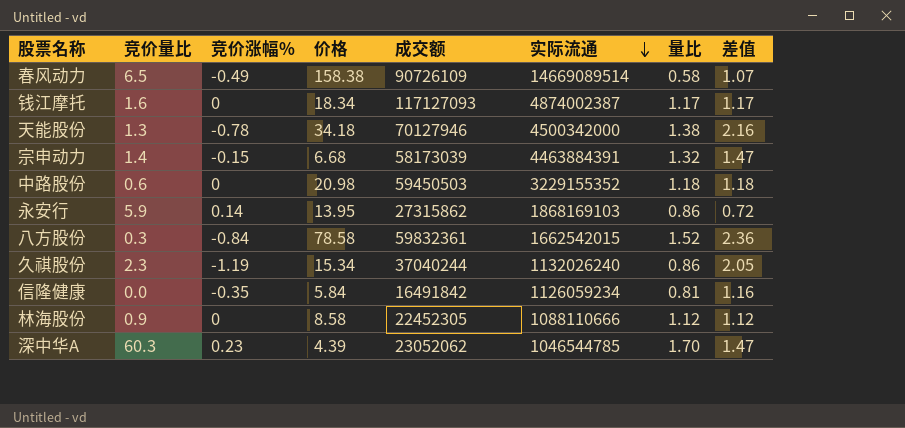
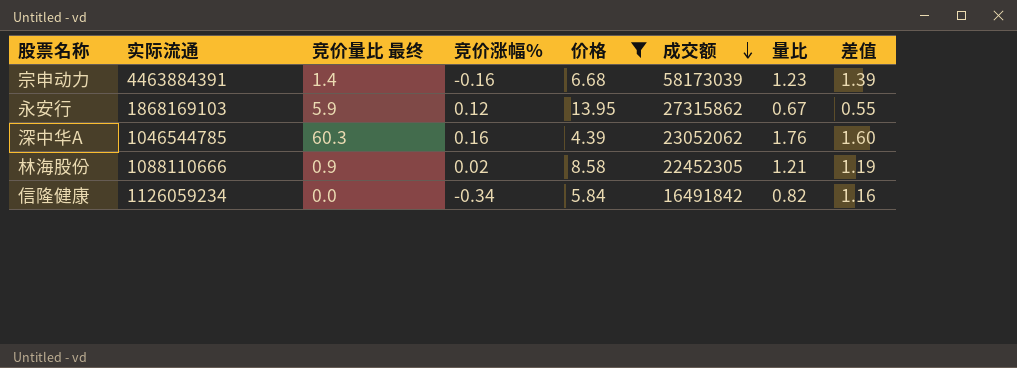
filter: none -> 价格 <= 13.95
row order: 实际流通 descending -> 成交额 descending
column 实际流通 | position: 6 -> 2
column name: 竞价量比 -> 竞价量比 最终
宗申动力 | 竞价涨幅%: -0.15 -> -0.16
宗申动力 | 量比: 1.32 -> 1.23
宗申动力 | 差值: 1.47 -> 1.39
永安行 | 竞价涨幅%: 0.14 -> 0.12
永安行 | 量比: 0.86 -> 0.67
永安行 | 差值: 0.72 -> 0.55
深中华A | 竞价涨幅%: 0.23 -> 0.16
深中华A | 量比: 1.70 -> 1.76
深中华A | 差值: 1.47 -> 1.60
林海股份 | 竞价涨幅%: 0 -> 0.02
林海股份 | 量比: 1.12 -> 1.21
林海股份 | 差值: 1.12 -> 1.19
信隆健康 | 竞价涨幅%: -0.35 -> -0.34
信隆健康 | 量比: 0.81 -> 0.82

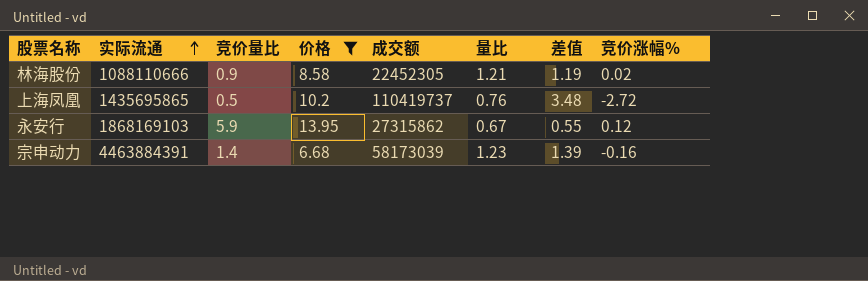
row order: 成交额 descending -> 实际流通 ascending
column name: 竞价量比 最终 -> 竞价量比
column 竞价涨幅% | position: 4 -> 8
row 深中华A: 1046544785 | 60.3 | 0.16 | 4.39 | 23052062 | 1.76 | 1.60 -> none
row 信隆健康: 1126059234 | 0.0 | -0.34 | 5.84 | 16491842 | 0.82 | 1.16 -> none
row 上海凤凰: none -> 1435695865 | 0.5 | 10.2 | 110419737 | 0.76 | 3.48 | -2.72

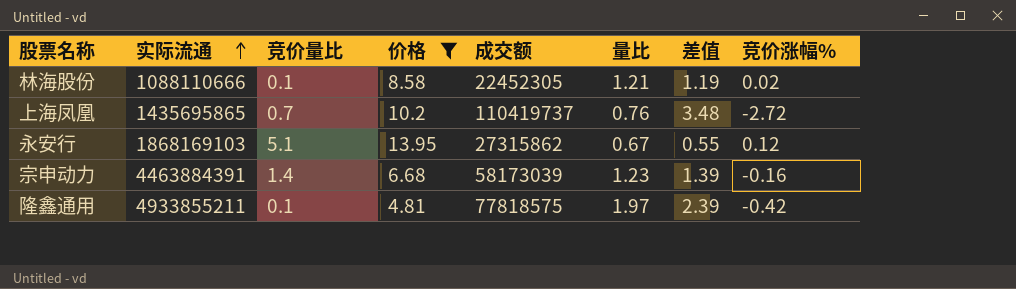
林海股份 | 竞价量比: 0.9 -> 0.1
上海凤凰 | 竞价量比: 0.5 -> 0.7
永安行 | 竞价量比: 5.9 -> 5.1
row 隆鑫通用: none -> 4933855211 | 0.1 | 4.81 | 77818575 | 1.97 | 2.39 | -0.42

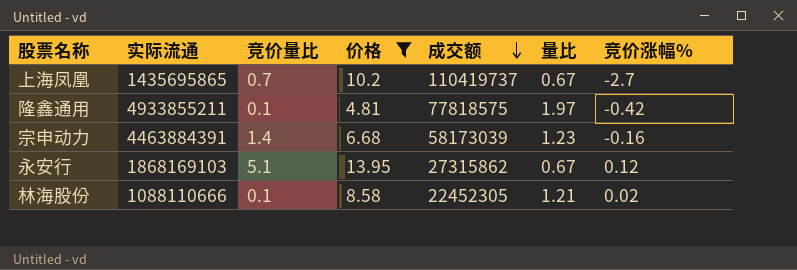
row order: 实际流通 ascending -> 成交额 descending
column 差值 | formula: [量比] - [竞价涨幅%] -> none
上海凤凰 | 量比: 0.76 -> 0.67
上海凤凰 | 竞价涨幅%: -2.72 -> -2.7

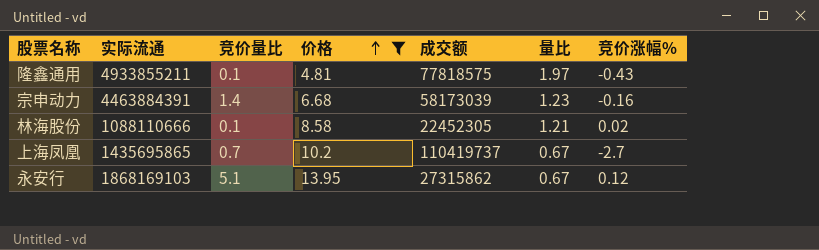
row order: 成交额 descending -> 价格 ascending
隆鑫通用 | 竞价涨幅%: -0.42 -> -0.43

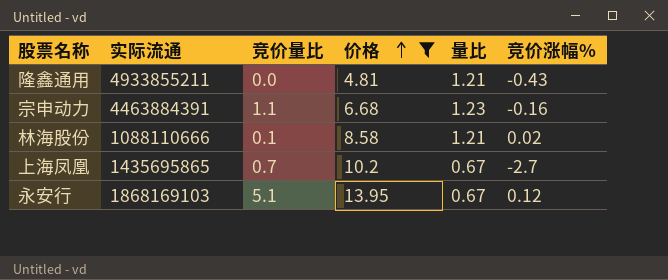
column 成交额 | position: 5 -> none
隆鑫通用 | 竞价量比: 0.1 -> 0.0
隆鑫通用 | 量比: 1.97 -> 1.21
宗申动力 | 竞价量比: 1.4 -> 1.1

